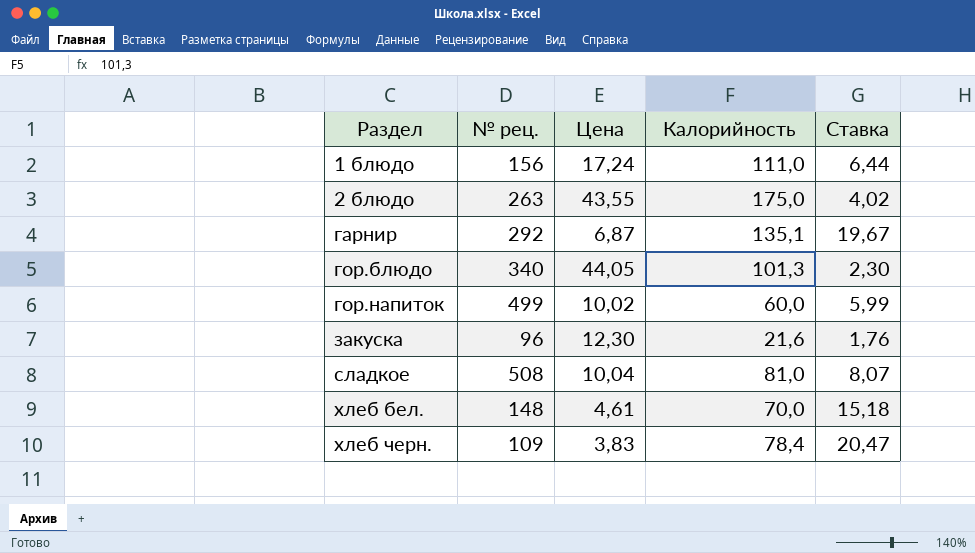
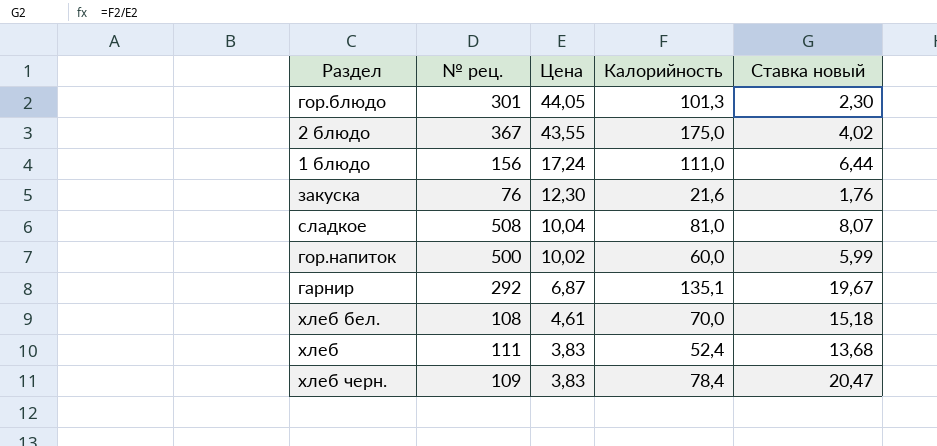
row order: Раздел ascending -> Цена descending
column name: Ставка -> Ставка новый
гор.блюдо | № рец.: 340 -> 301
2 блюдо | № рец.: 263 -> 367
закуска | № рец.: 96 -> 76
гор.напиток | № рец.: 499 -> 500
хлеб бел. | № рец.: 148 -> 108
row хлеб: none -> 111 | 3,83 | 52,4 | 13,68

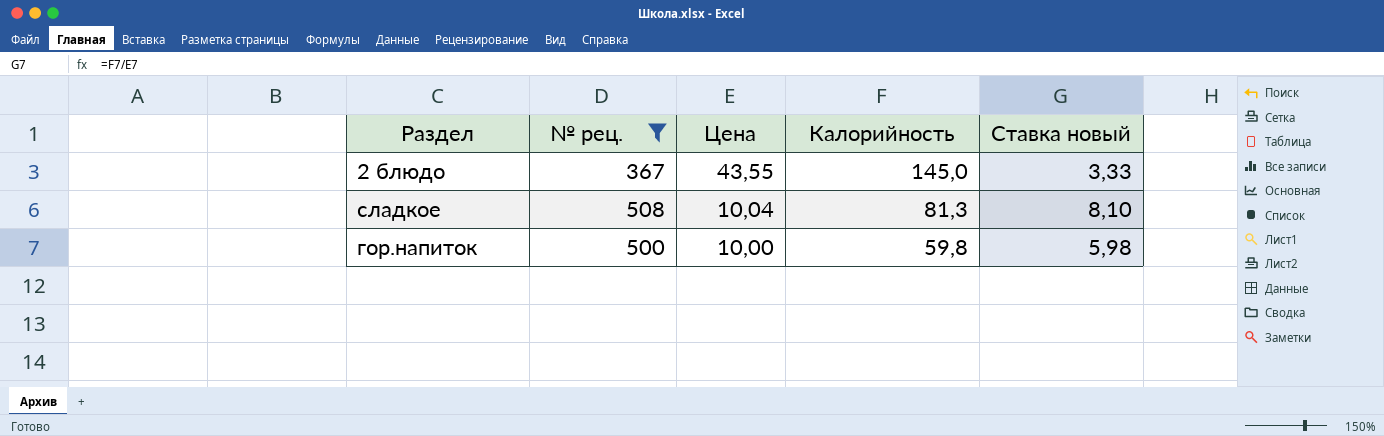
filter: none -> № рец. >= 367
2 блюдо | Калорийность: 175,0 -> 145,0
2 блюдо | Ставка новый: 4,02 -> 3,33
сладкое | Калорийность: 81,0 -> 81,3
сладкое | Ставка новый: 8,07 -> 8,10
гор.напиток | Цена: 10,02 -> 10,00
гор.напиток | Калорийность: 60,0 -> 59,8
гор.напиток | Ставка новый: 5,99 -> 5,98

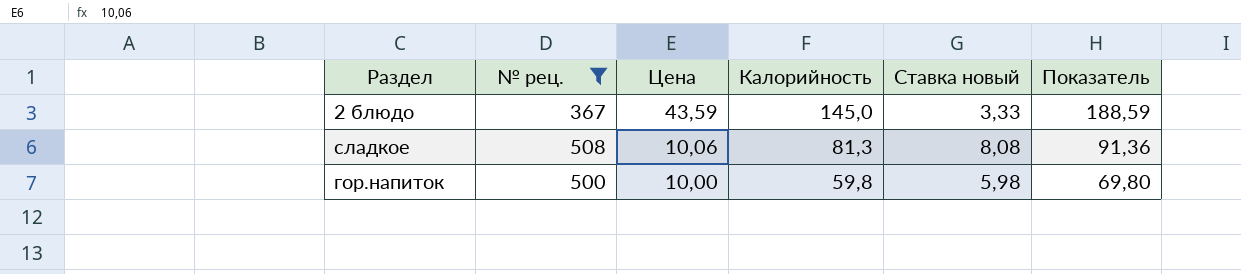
column Показатель | formula: none -> [Цена] + [Калорийность]
2 блюдо | Цена: 43,55 -> 43,59
сладкое | Цена: 10,04 -> 10,06
сладкое | Ставка новый: 8,10 -> 8,08

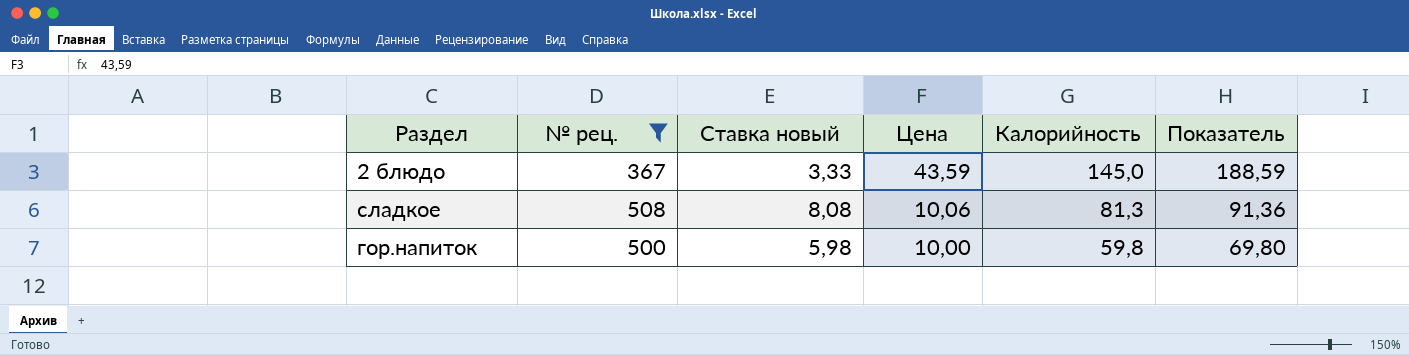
column Ставка новый | position: 5 -> 3

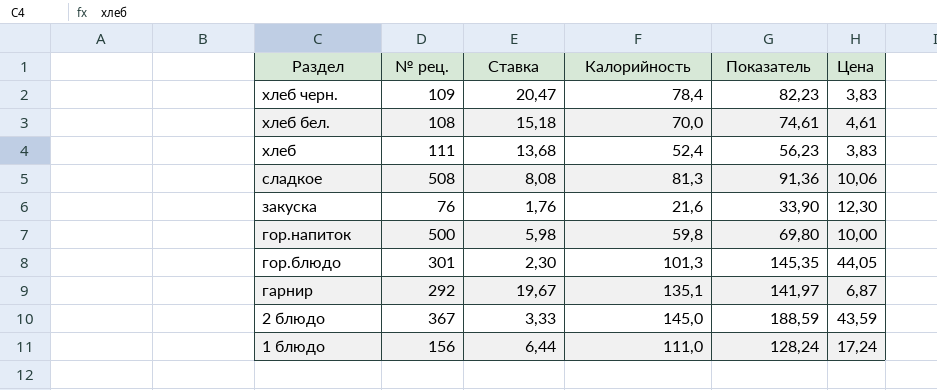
filter: № рец. >= 367 -> none
row order: Цена descending -> Раздел descending
column name: Ставка новый -> Ставка
column Цена | position: 4 -> 6

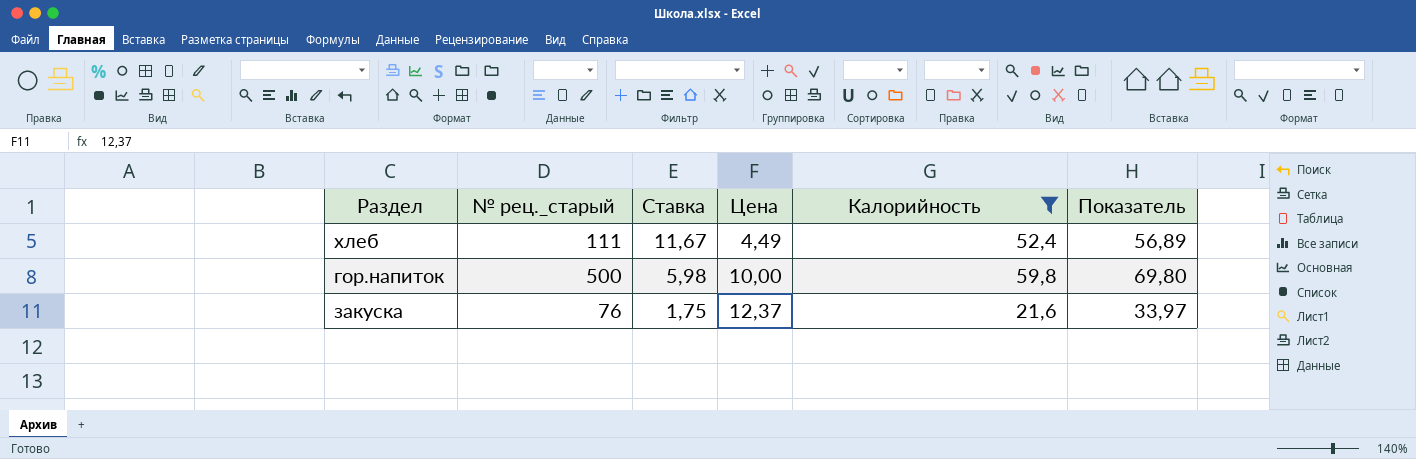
filter: none -> Калорийность <= 59,8
row order: Раздел descending -> Ставка descending
column name: № рец. -> № рец._старый
column Цена | position: 6 -> 4
хлеб | Ставка: 13,68 -> 11,67
хлеб | Цена: 3,83 -> 4,49
хлеб | Показатель: 56,23 -> 56,89
закуска | Ставка: 1,76 -> 1,75
закуска | Цена: 12,30 -> 12,37
закуска | Показатель: 33,90 -> 33,97

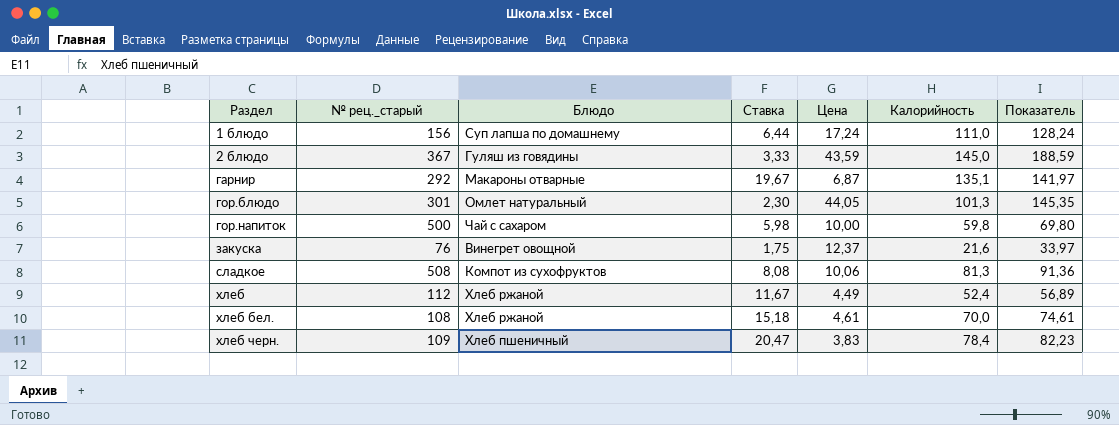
filter: Калорийность <= 59,8 -> none
row order: Ставка descending -> Раздел ascending
column Блюдо | position: none -> 3
хлеб | № рец._старый: 111 -> 112

